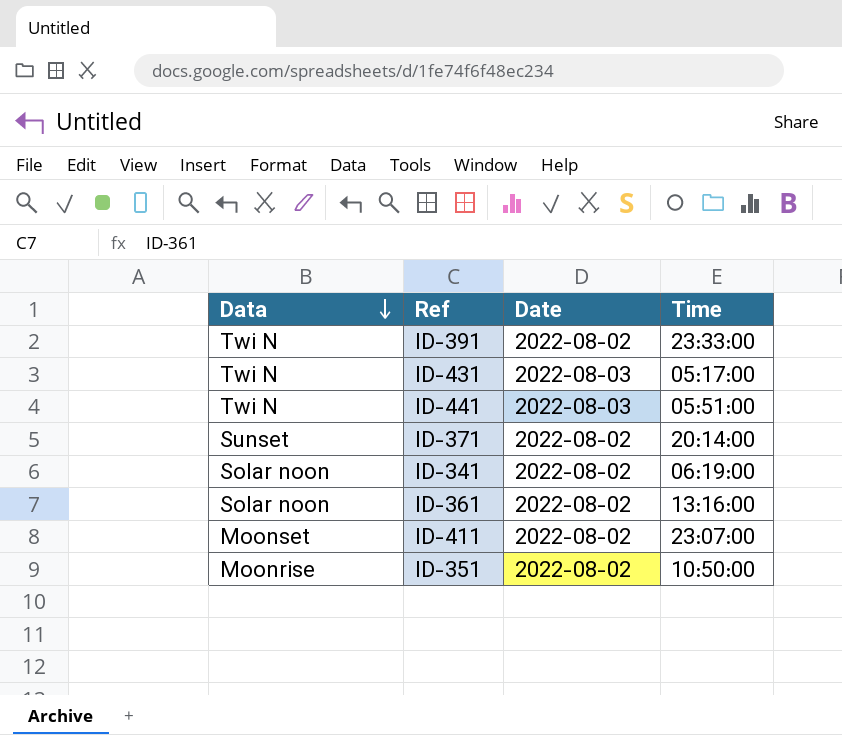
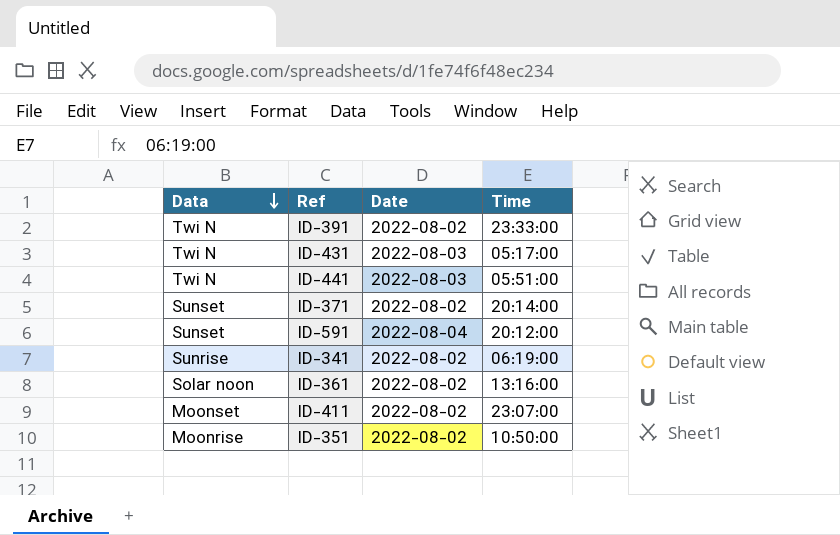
row ID-591: none -> Sunset | 2022-08-04 | 20:12:00
ID-341 | Data: Solar noon -> Sunrise

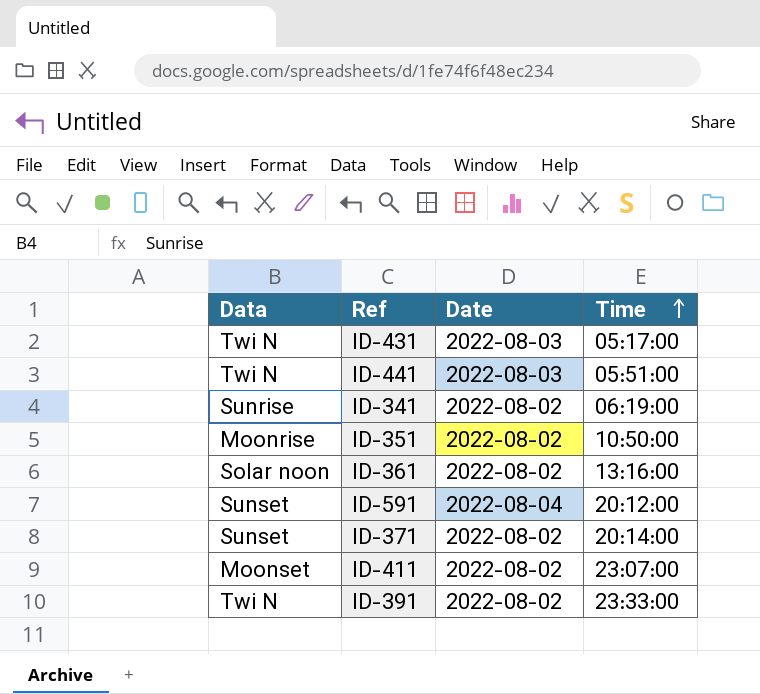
row order: Data descending -> Time ascending

